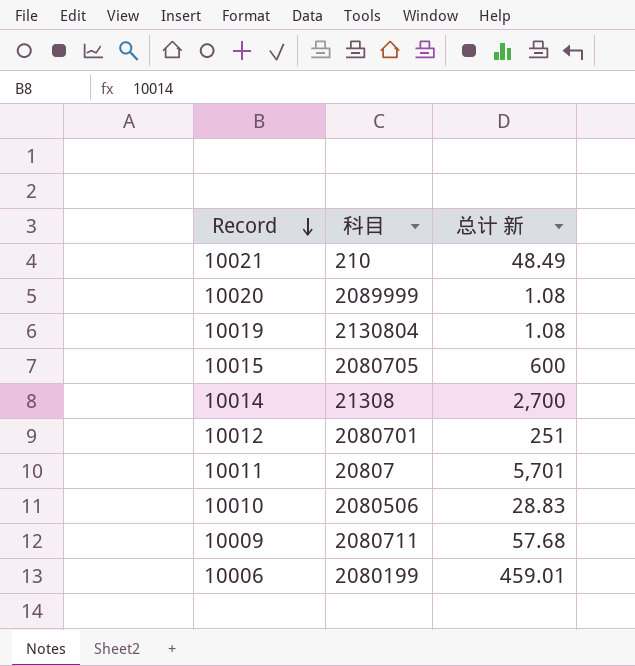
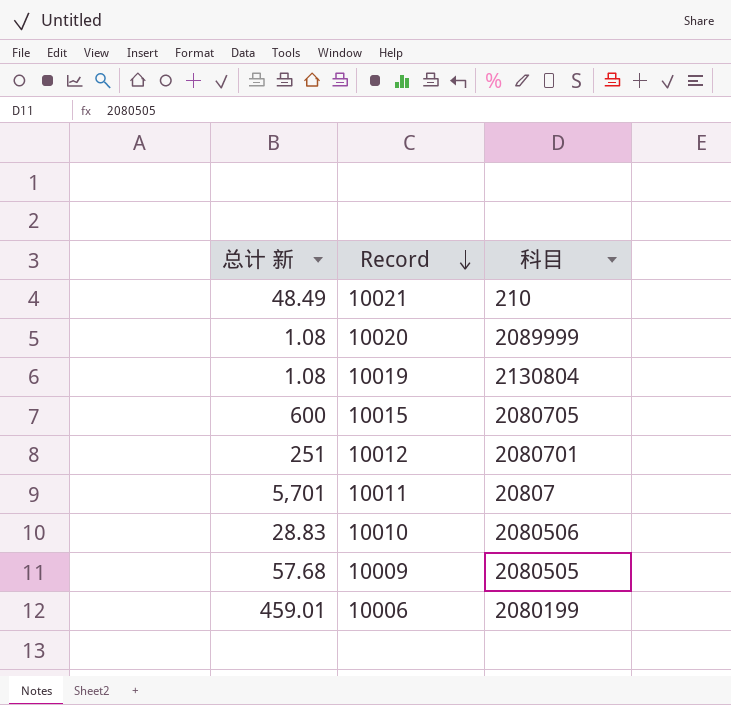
column 总计 新 | position: 3 -> 1
row 10014: 21308 | 2,700 -> none
10009 | 科目: 2080711 -> 2080505

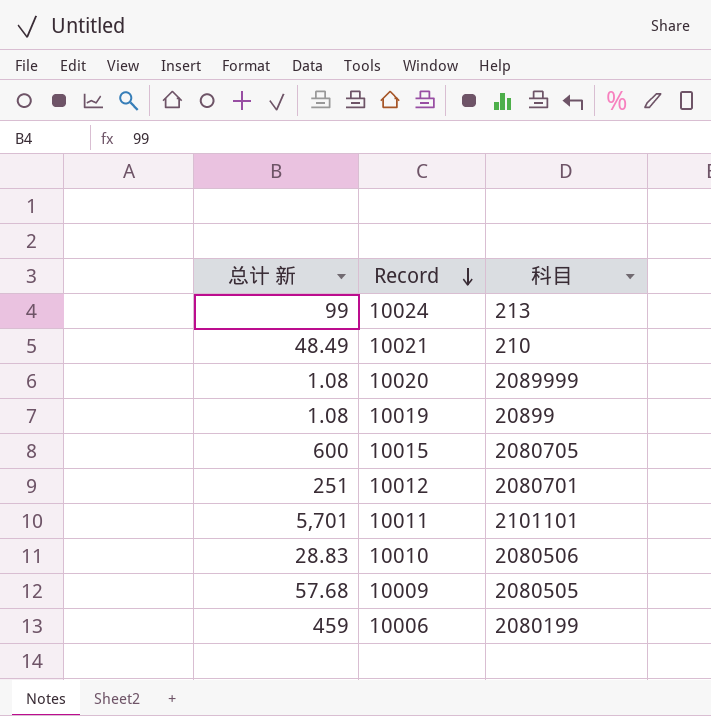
row 10024: none -> 99 | 213
10019 | 科目: 2130804 -> 20899
10011 | 科目: 20807 -> 2101101
10006 | 总计 新: 459.01 -> 459

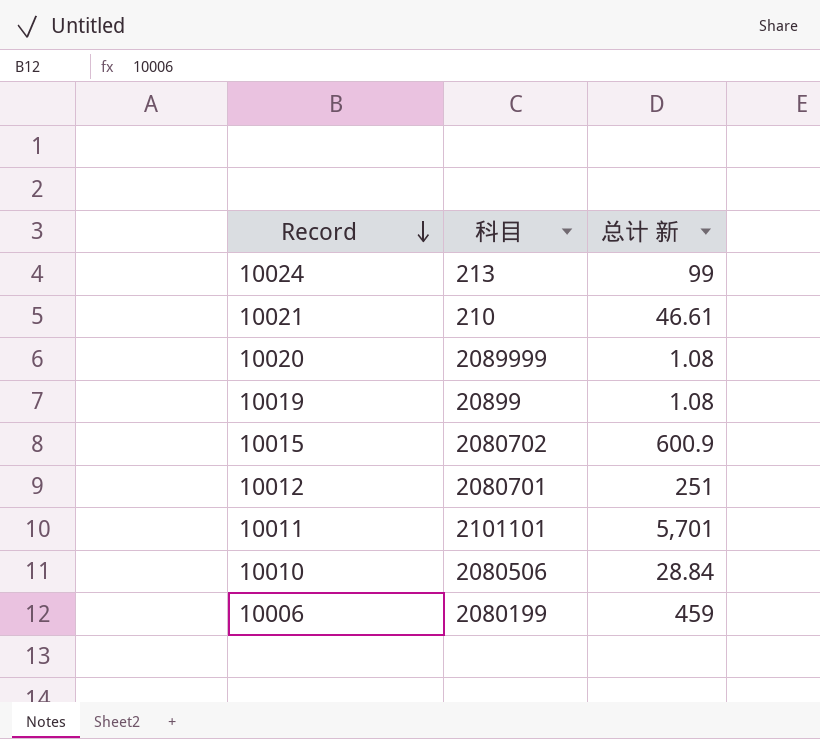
column 总计 新 | position: 1 -> 3
row 10009: 57.68 | 2080505 -> none
10021 | 总计 新: 48.49 -> 46.61
10015 | 科目: 2080705 -> 2080702
10015 | 总计 新: 600 -> 600.9
10010 | 总计 新: 28.83 -> 28.84

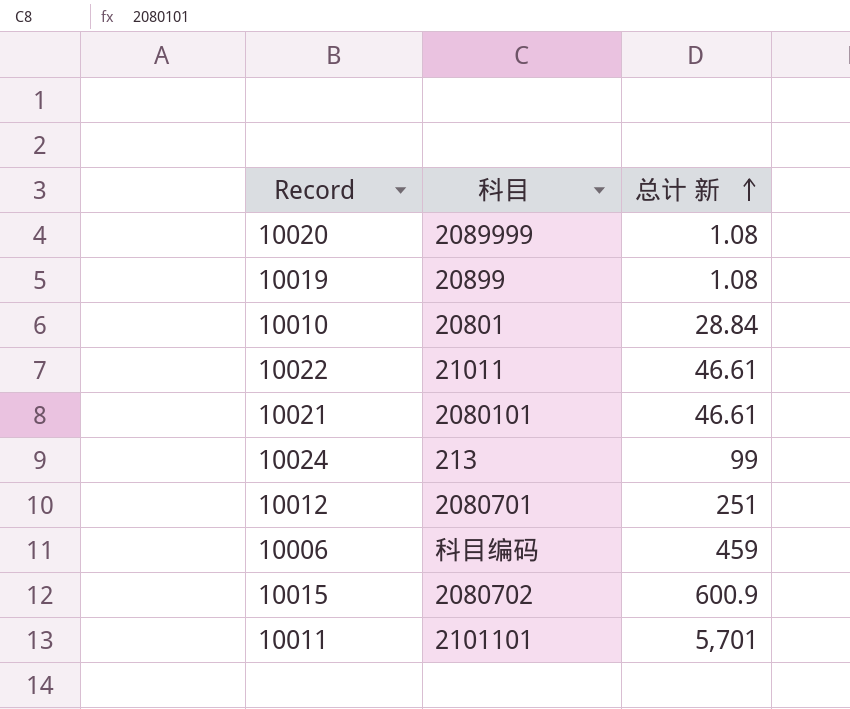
row order: Record descending -> 总计 新 ascending
10010 | 科目: 2080506 -> 20801
row 10022: none -> 21011 | 46.61
10021 | 科目: 210 -> 2080101
10006 | 科目: 2080199 -> 科目编码

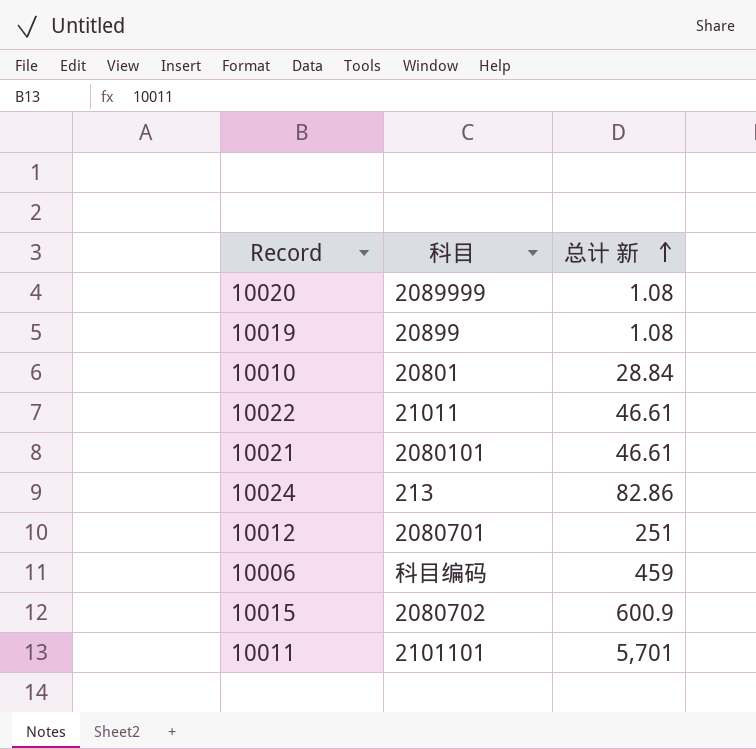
10024 | 总计 新: 99 -> 82.86

